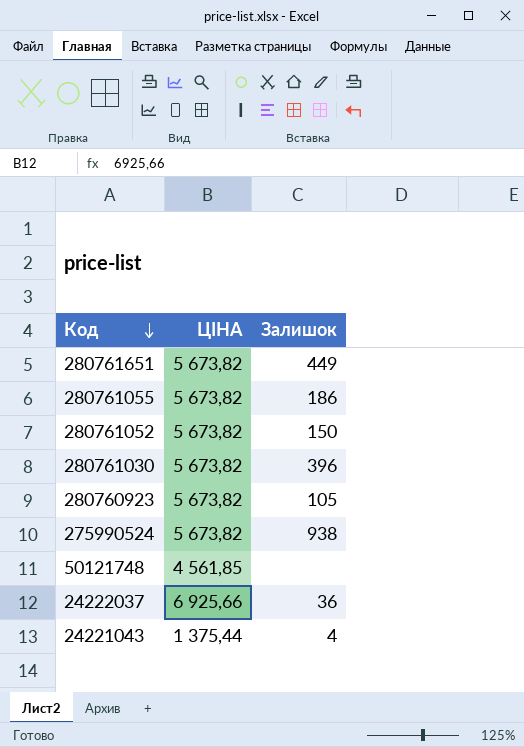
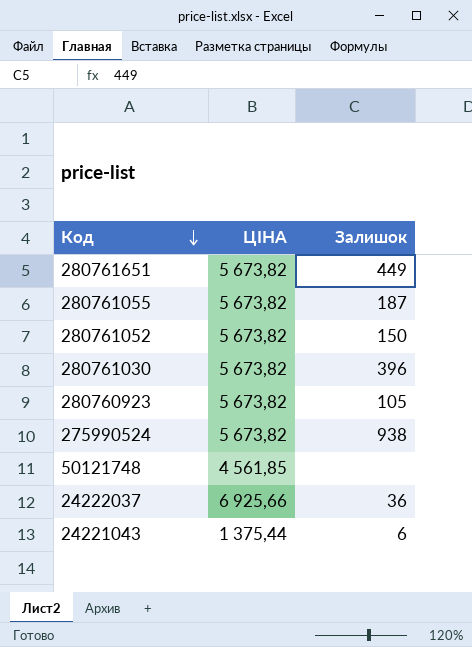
280761055 | Залишок: 186 -> 187
24221043 | Залишок: 4 -> 6

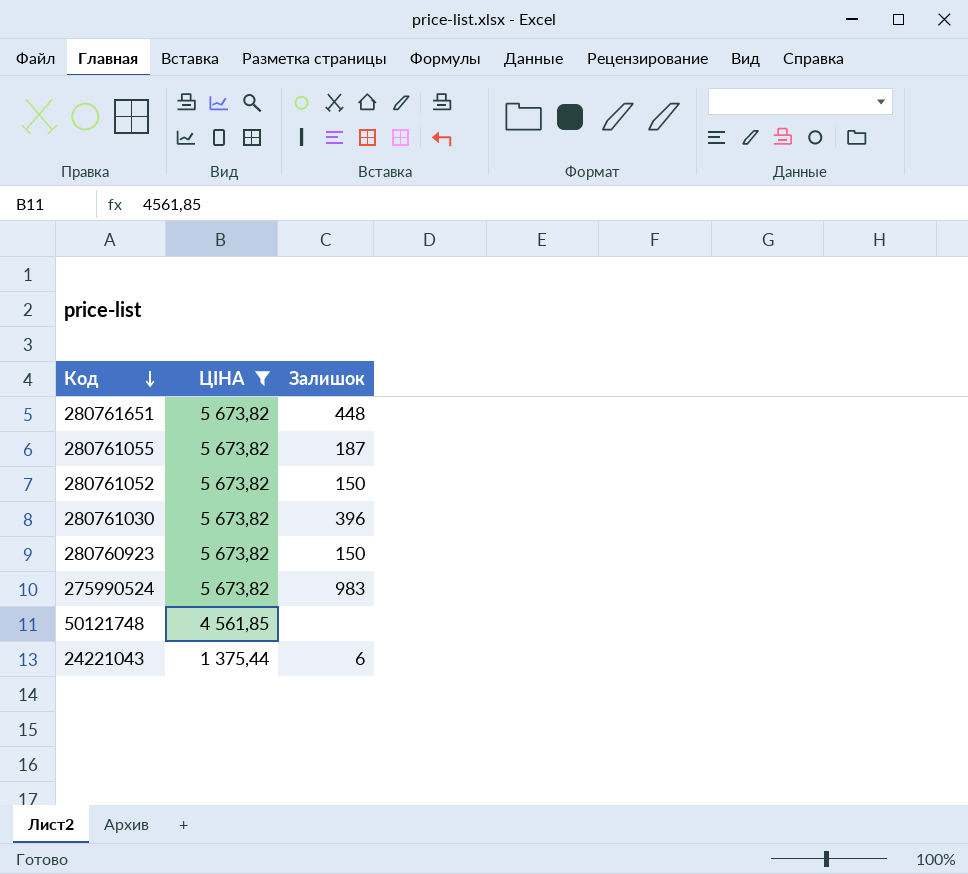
filter: none -> ЦІНА != 6 925,66
280761651 | Залишок: 449 -> 448
280760923 | Залишок: 105 -> 150
275990524 | Залишок: 938 -> 983

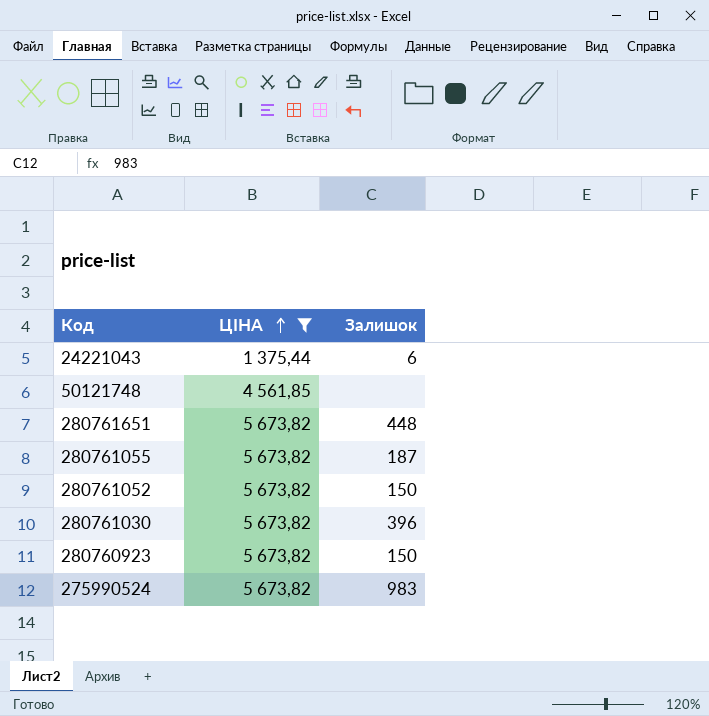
row order: Код descending -> ЦІНА ascending

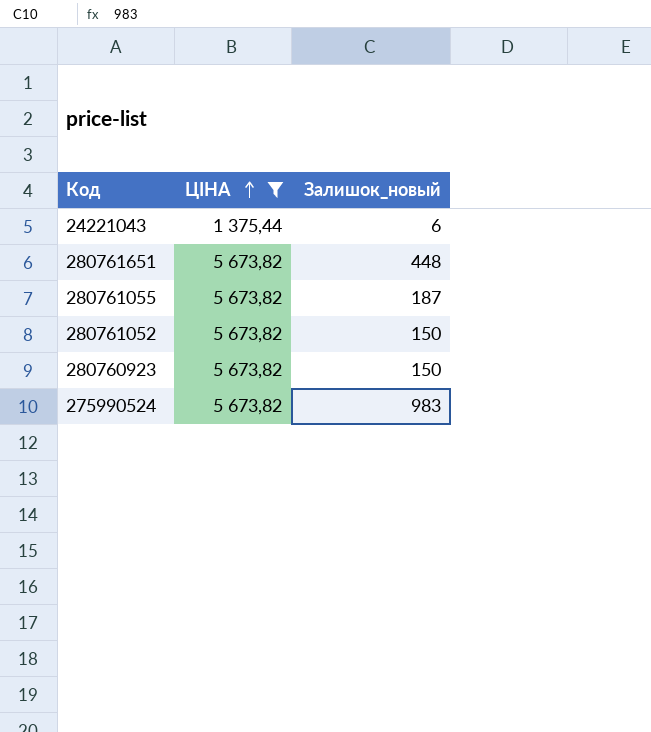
column name: Залишок -> Залишок_новый
row 50121748: 4 561,85 | none -> none
row 280761030: 5 673,82 | 396 -> none

